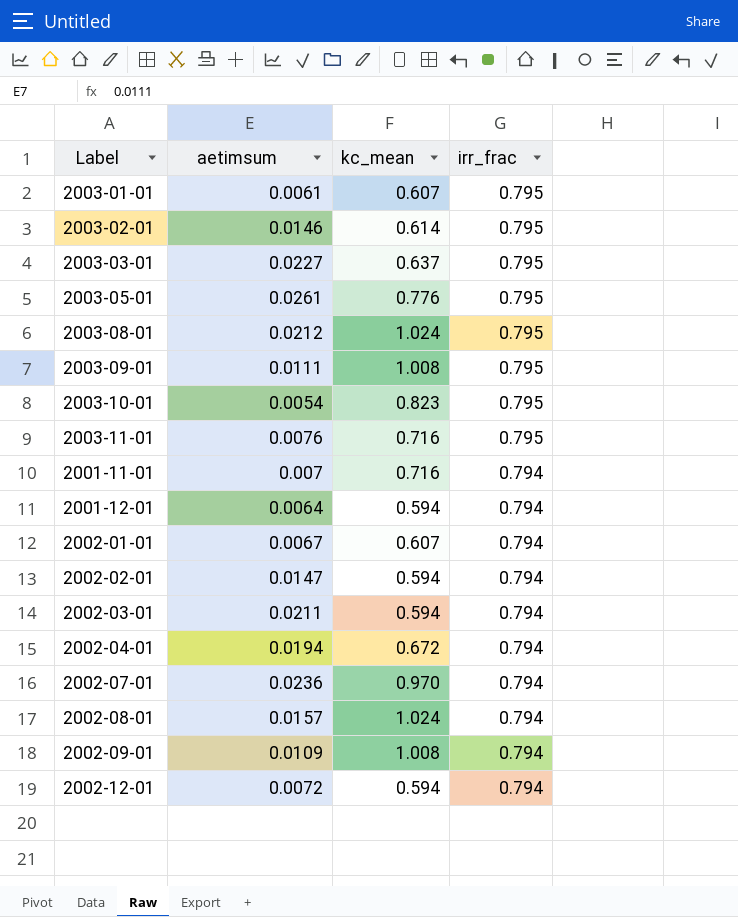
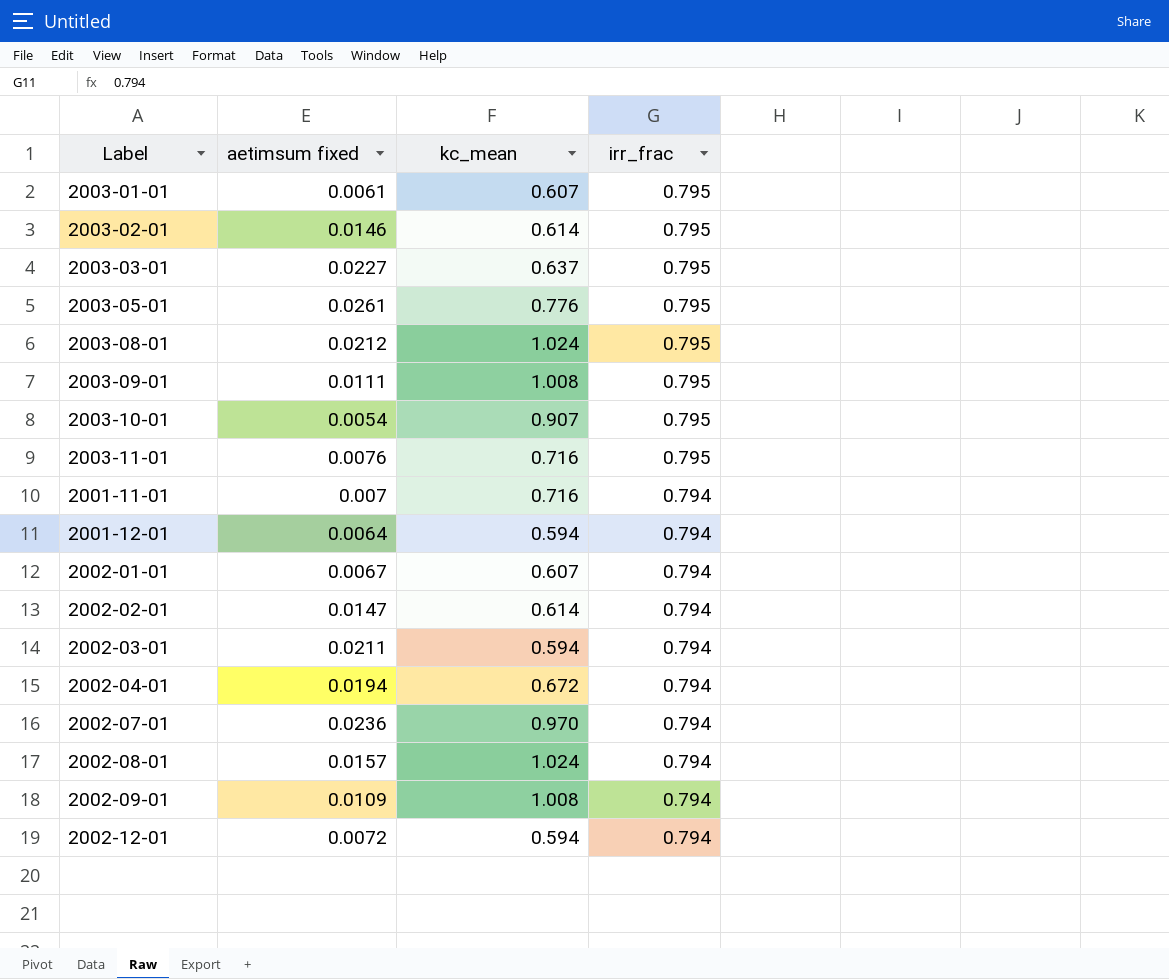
column name: aetimsum -> aetimsum fixed
2003-10-01 | kc_mean: 0.823 -> 0.907
2002-02-01 | kc_mean: 0.594 -> 0.614

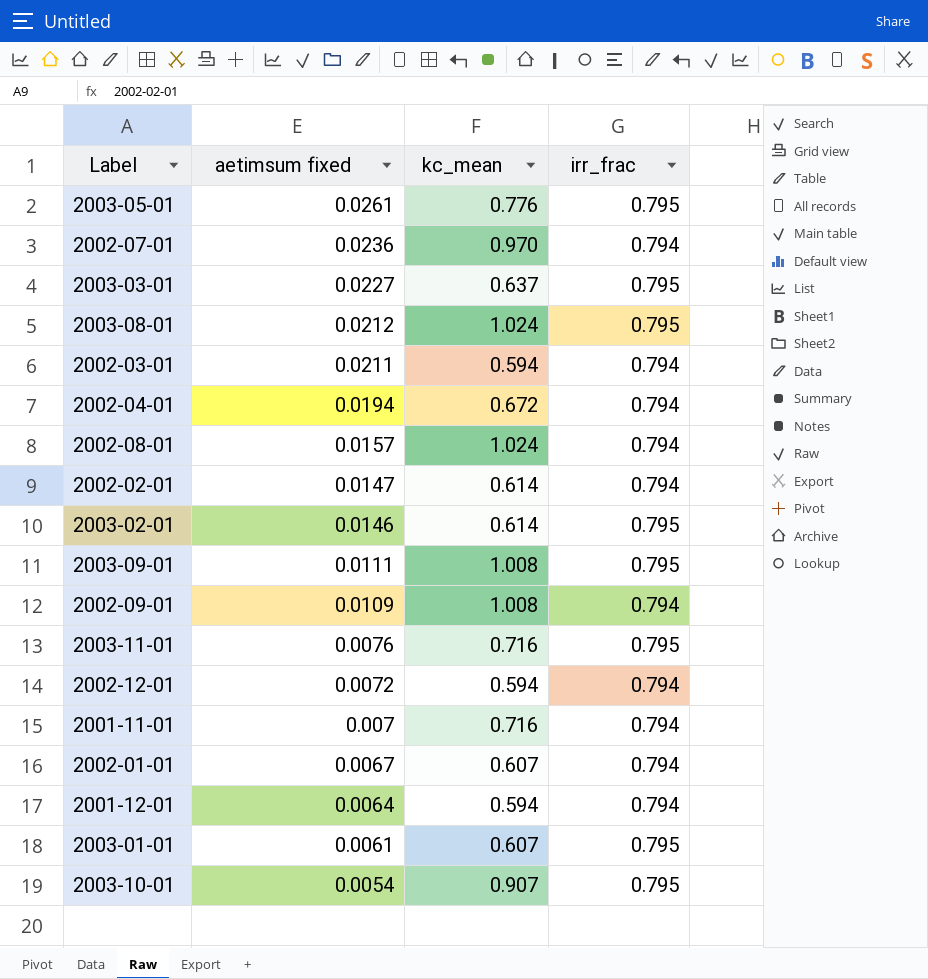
row order: irr_frac descending -> aetimsum fixed descending

